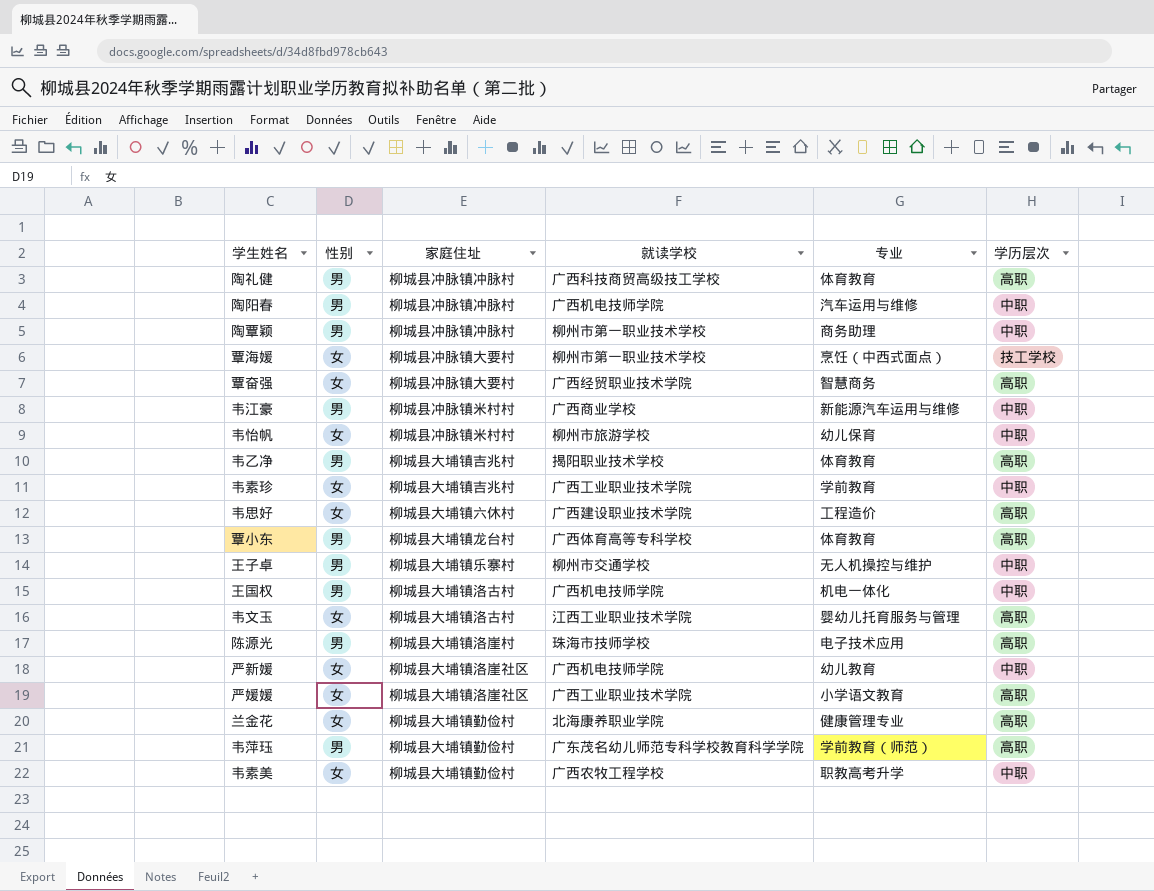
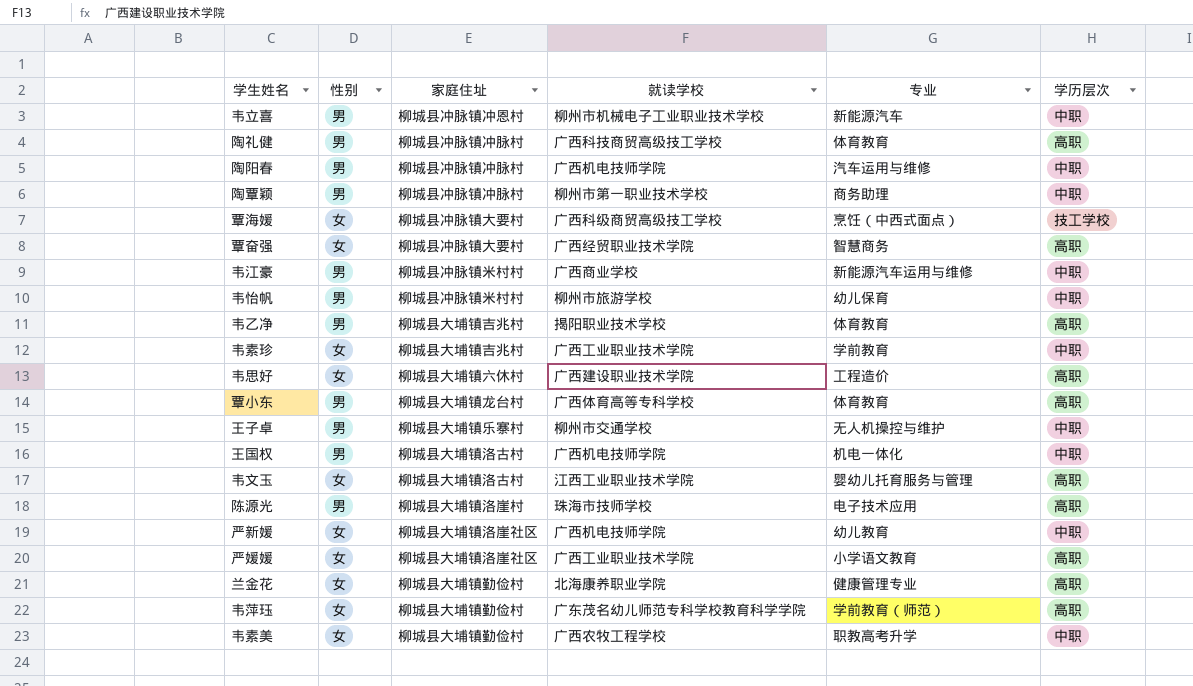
row 韦立喜: none -> 男 | 柳城县冲脉镇冲恩村 | 柳州市机械电子工业职业技术学校 | 新能源汽车 | 中职
覃海媛 | 就读学校: 柳州市第一职业技术学校 -> 广西科级商贸高级技工学校
韦怡帆 | 性别: 女 -> 男
韦萍珏 | 性别: 男 -> 女

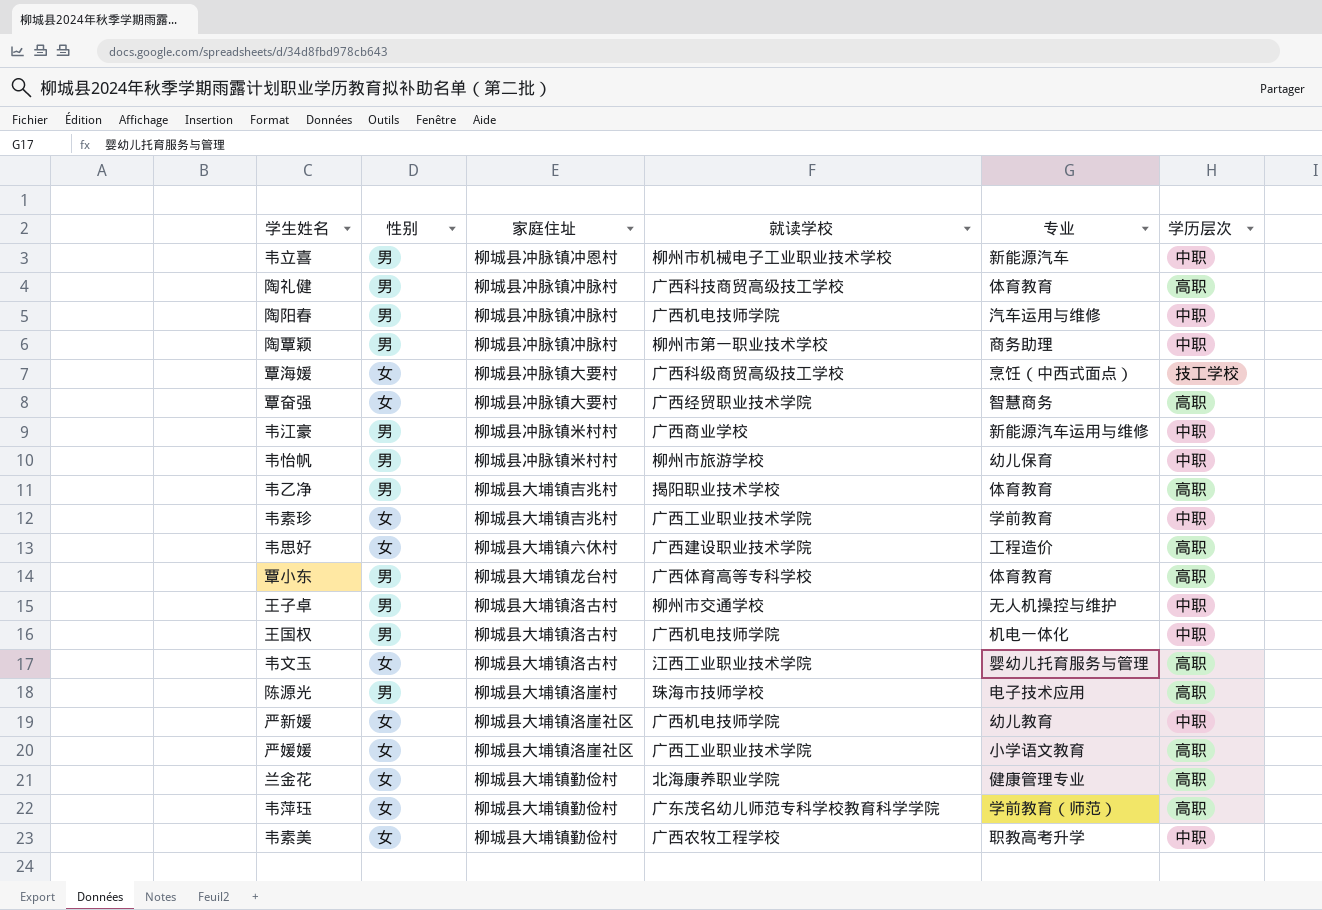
王子卓 | 家庭住址: 柳城县大埔镇乐寨村 -> 柳城县大埔镇洛古村

